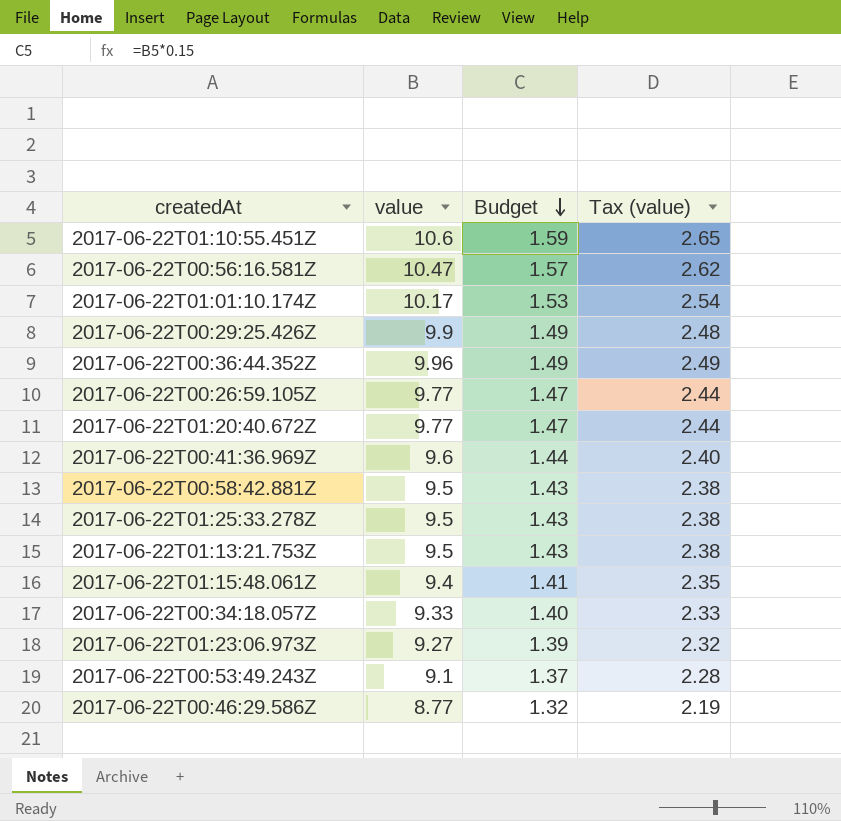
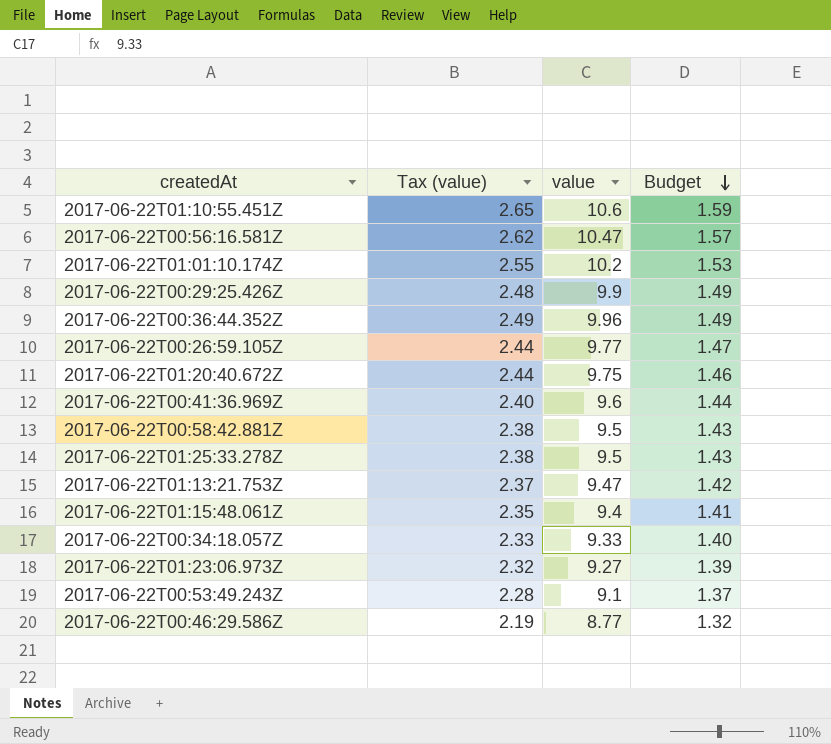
column Tax (value) | position: 4 -> 2
2017-06-22T01:01:10.174Z | Tax (value): 2.54 -> 2.55
2017-06-22T01:01:10.174Z | value: 10.17 -> 10.2
2017-06-22T01:20:40.672Z | value: 9.77 -> 9.75
2017-06-22T01:20:40.672Z | Budget: 1.47 -> 1.46
2017-06-22T01:13:21.753Z | Tax (value): 2.38 -> 2.37
2017-06-22T01:13:21.753Z | value: 9.5 -> 9.47
2017-06-22T01:13:21.753Z | Budget: 1.43 -> 1.42

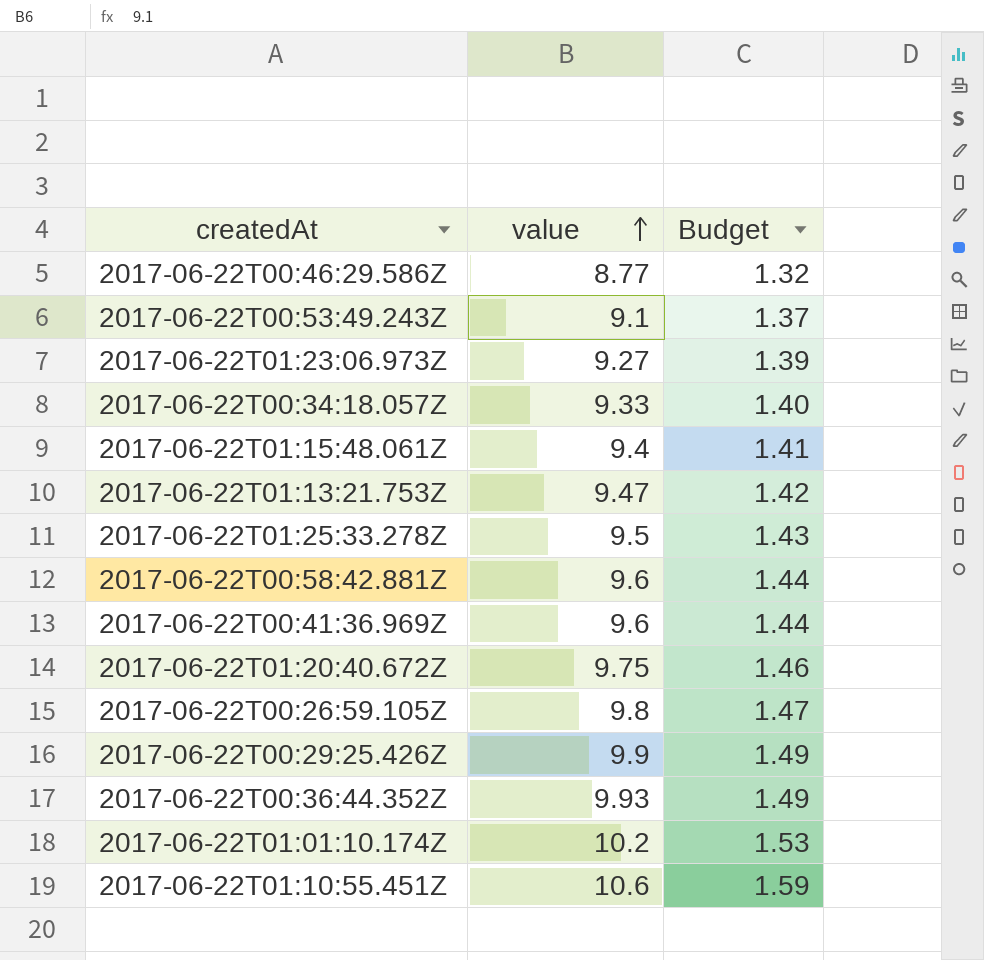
row order: Budget descending -> value ascending
column Tax (value) | formula: [value] * 0.25 -> none
row 2017-06-22T00:56:16.581Z: 2.62 | 10.47 | 1.57 -> none
2017-06-22T00:58:42.881Z | value: 9.5 -> 9.6
2017-06-22T00:58:42.881Z | Budget: 1.43 -> 1.44
2017-06-22T00:26:59.105Z | value: 9.77 -> 9.8
2017-06-22T00:36:44.352Z | value: 9.96 -> 9.93

